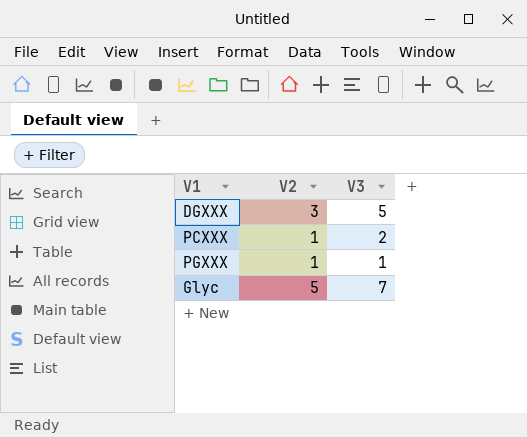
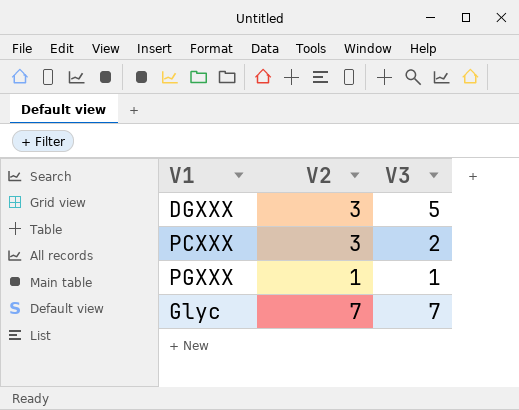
PCXXX | V2: 1 -> 3
Glyc | V2: 5 -> 7

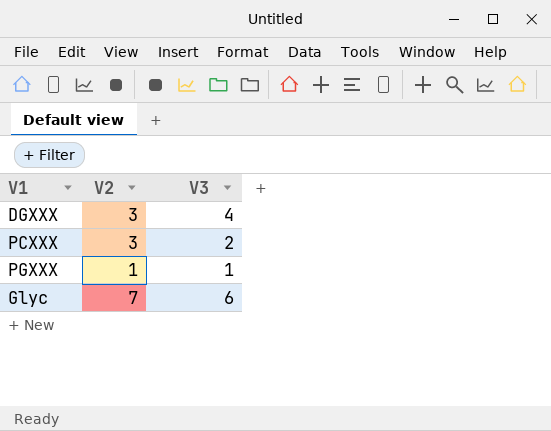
DGXXX | V3: 5 -> 4
Glyc | V3: 7 -> 6

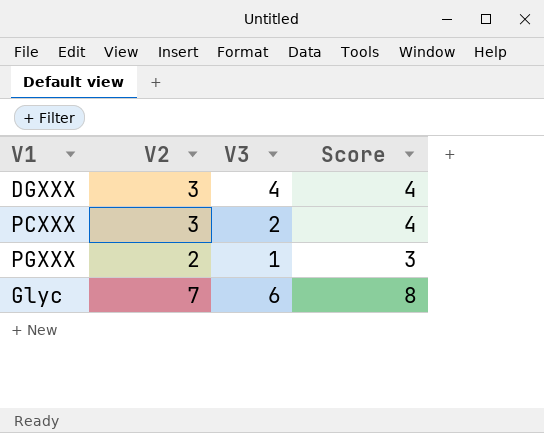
column Score | formula: none -> [V2] + 1
PGXXX | V2: 1 -> 2

